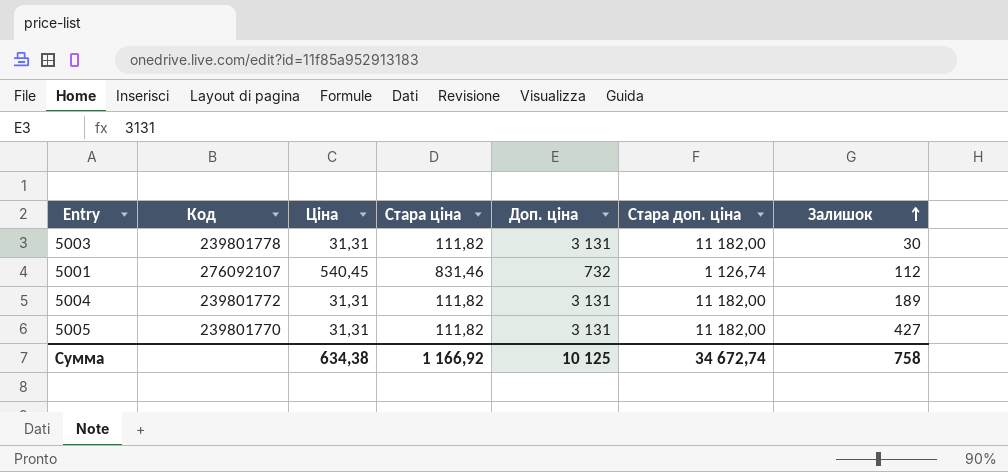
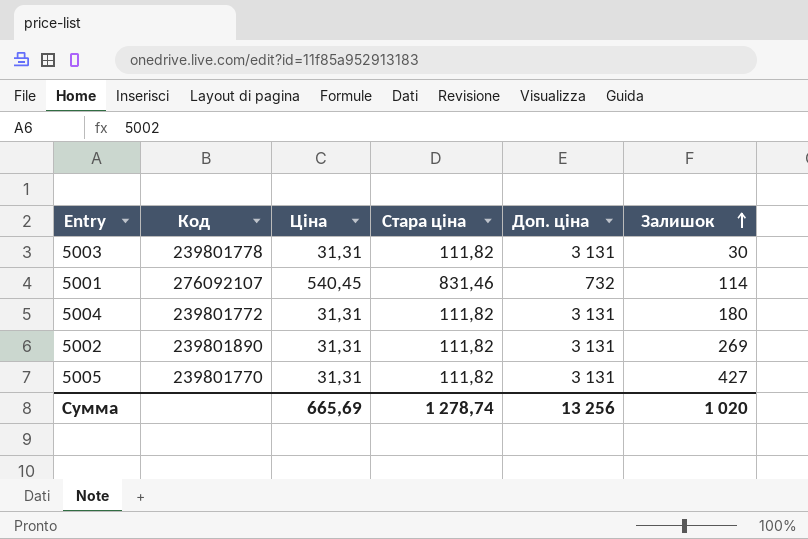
column Стара доп. ціна | position: 6 -> none
5001 | Залишок: 112 -> 114
5004 | Залишок: 189 -> 180
row 5002: none -> 239801890 | 31,31 | 111,82 | 3 131 | 269
Сумма | Ціна: 634,38 -> 665,69
Сумма | Стара ціна: 1 166,92 -> 1 278,74
Сумма | Доп. ціна: 10 125 -> 13 256
Сумма | Залишок: 758 -> 1 020

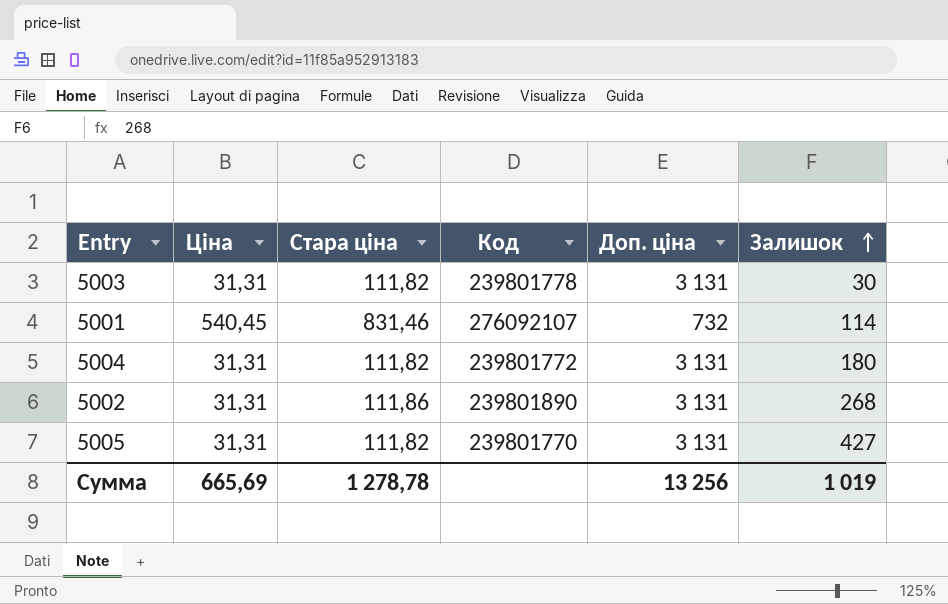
column Код | position: 2 -> 4
5002 | Стара ціна: 111,82 -> 111,86
5002 | Залишок: 269 -> 268
Сумма | Стара ціна: 1 278,74 -> 1 278,78
Сумма | Залишок: 1 020 -> 1 019

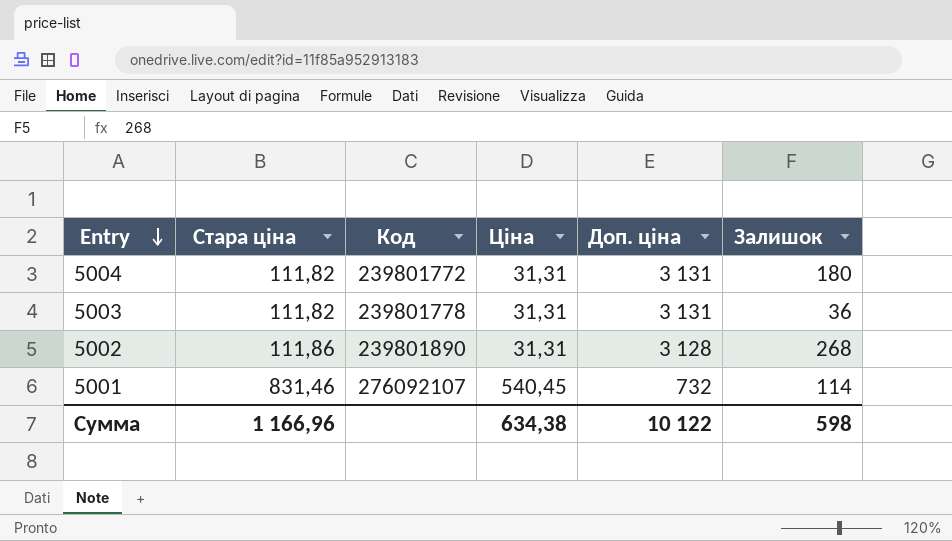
row order: Залишок ascending -> Entry descending
column Ціна | position: 2 -> 4
row 5005: 31,31 | 111,82 | 239801770 | 3 131 | 427 -> none
5003 | Залишок: 30 -> 36
5002 | Доп. ціна: 3 131 -> 3 128
Сумма | Стара ціна: 1 278,78 -> 1 166,96
Сумма | Ціна: 665,69 -> 634,38
Сумма | Доп. ціна: 13 256 -> 10 122
Сумма | Залишок: 1 019 -> 598

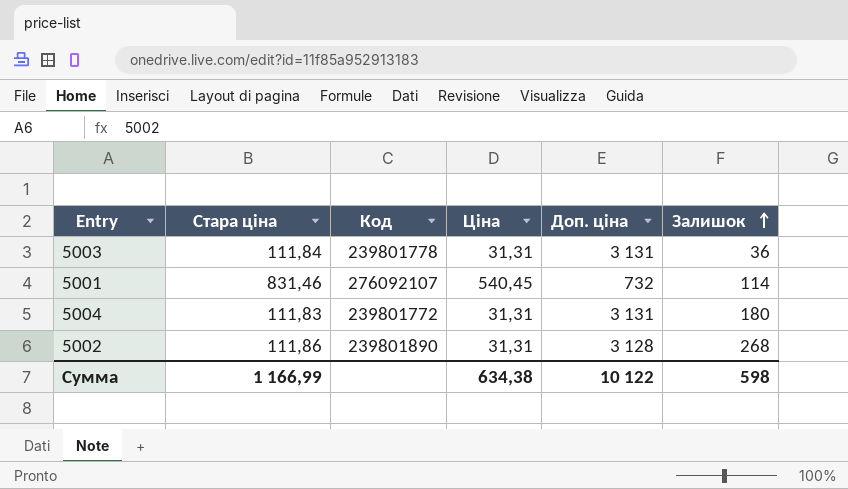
row order: Entry descending -> Залишок ascending
5003 | Стара ціна: 111,82 -> 111,84
5004 | Стара ціна: 111,82 -> 111,83
Сумма | Стара ціна: 1 166,96 -> 1 166,99

